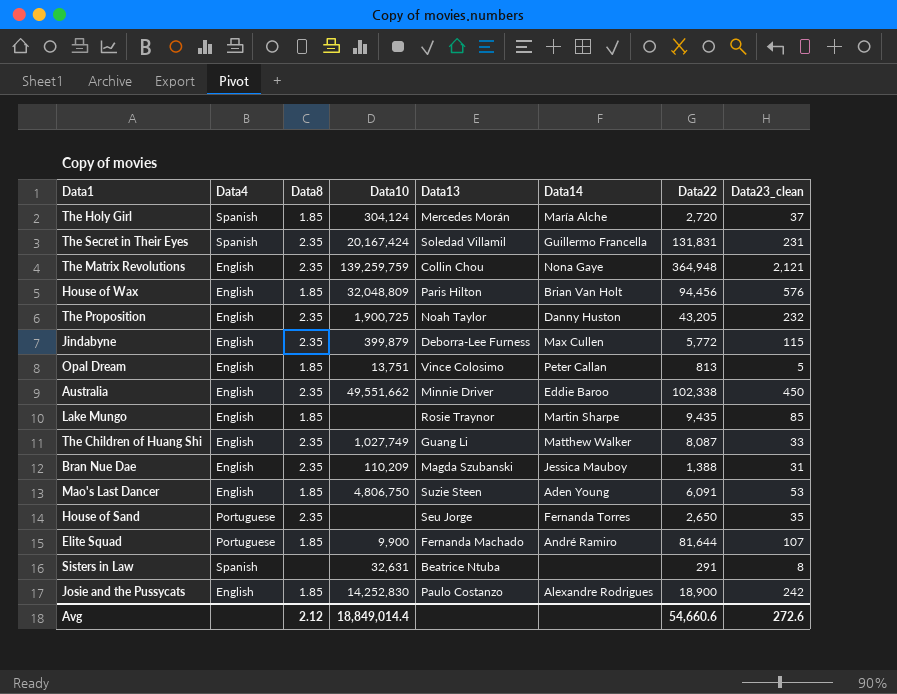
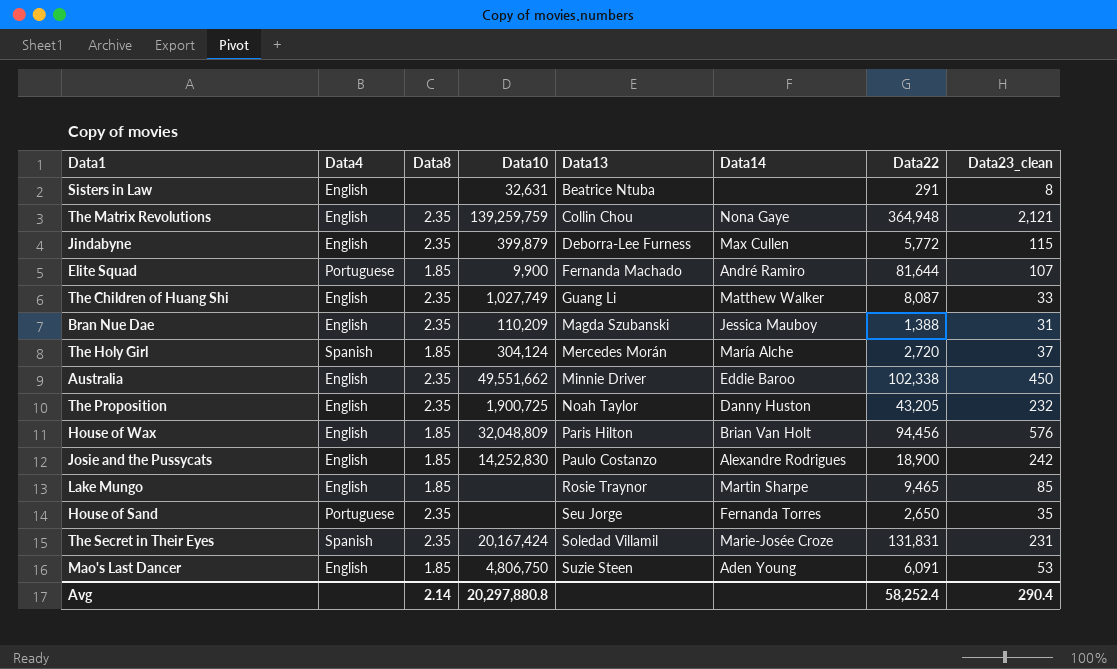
row order: none -> Data13 ascending
row Opal Dream: English | 1.85 | 13,751 | Vince Colosimo | Peter Callan | 813 | 5 -> none
Sisters in Law | Data4: Spanish -> English
Lake Mungo | Data22: 9,435 -> 9,465
The Secret in Their Eyes | Data14: Guillermo Francella -> Marie-Josée Croze
Avg | Data8: 2.12 -> 2.14
Avg | Data10: 18,849,014.4 -> 20,297,880.8
Avg | Data22: 54,660.6 -> 58,252.4
Avg | Data23_clean: 272.6 -> 290.4

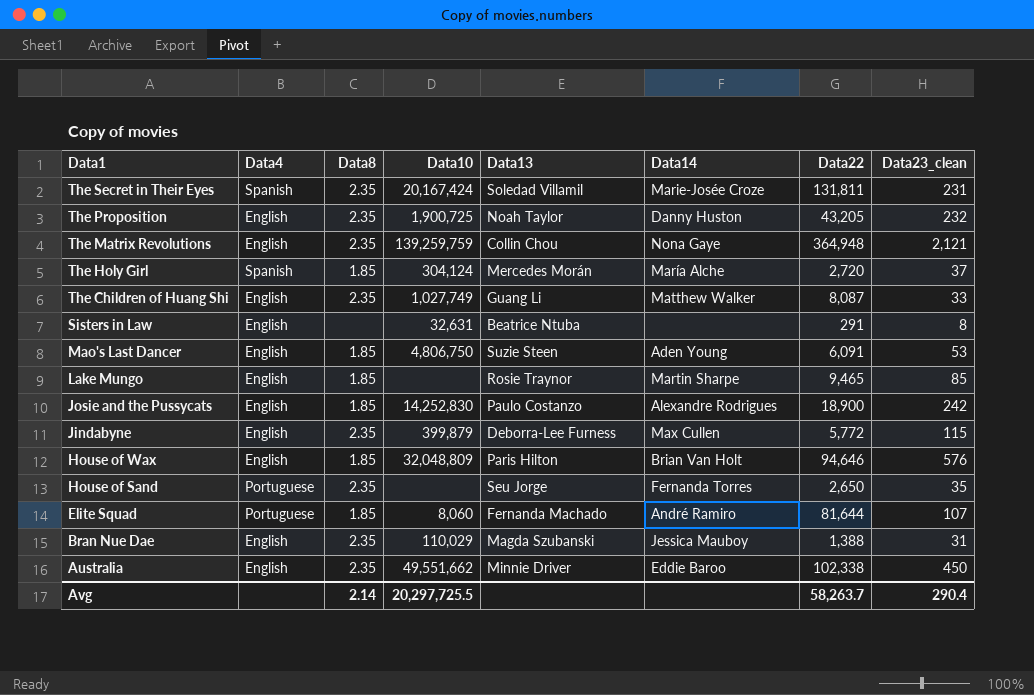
row order: Data13 ascending -> Data1 descending
The Secret in Their Eyes | Data22: 131,831 -> 131,811
House of Wax | Data22: 94,456 -> 94,646
Elite Squad | Data10: 9,900 -> 8,060
Bran Nue Dae | Data10: 110,209 -> 110,029
Avg | Data10: 20,297,880.8 -> 20,297,725.5
Avg | Data22: 58,252.4 -> 58,263.7

